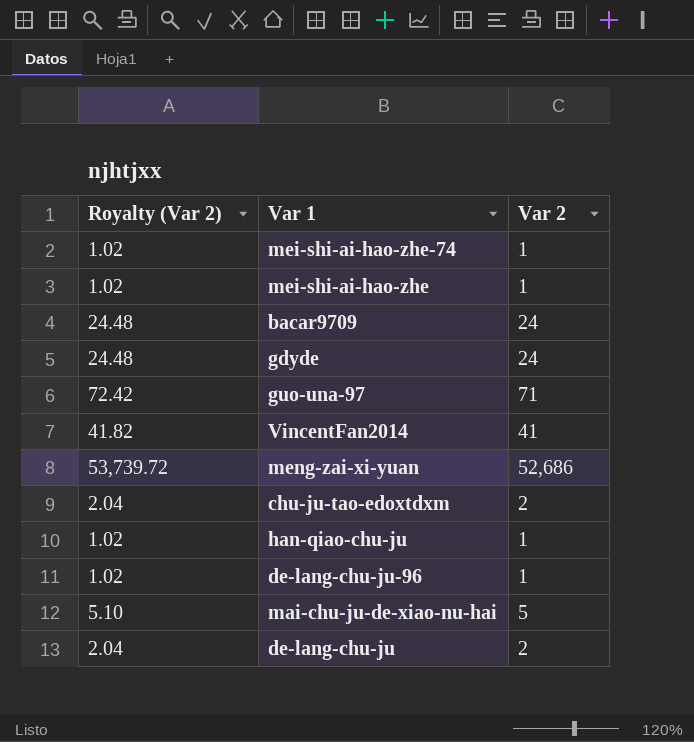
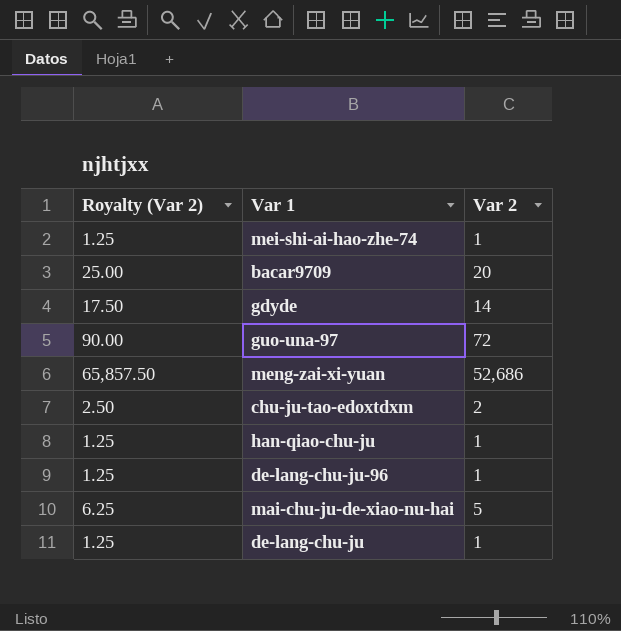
column Royalty (Var 2) | formula: [Var 2] * 1.02 -> [Var 2] * 1.25
row mei-shi-ai-hao-zhe: 1.02 | 1 -> none
row VincentFan2014: 41.82 | 41 -> none
bacar9709 | Var 2: 24 -> 20
gdyde | Var 2: 24 -> 14
guo-una-97 | Var 2: 71 -> 72
de-lang-chu-ju | Var 2: 2 -> 1

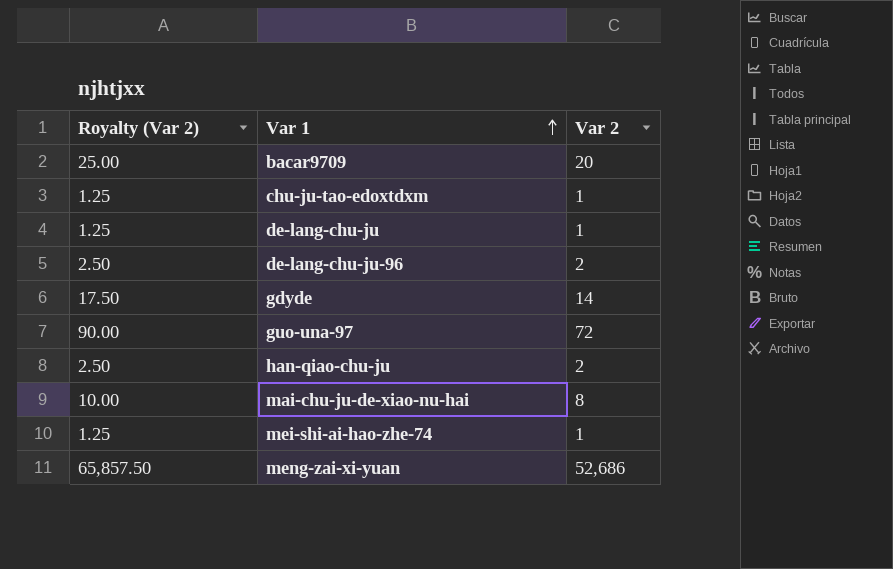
row order: none -> Var 1 ascending
chu-ju-tao-edoxtdxm | Royalty (Var 2): 2.50 -> 1.25
chu-ju-tao-edoxtdxm | Var 2: 2 -> 1
de-lang-chu-ju-96 | Royalty (Var 2): 1.25 -> 2.50
de-lang-chu-ju-96 | Var 2: 1 -> 2
han-qiao-chu-ju | Royalty (Var 2): 1.25 -> 2.50
han-qiao-chu-ju | Var 2: 1 -> 2
mai-chu-ju-de-xiao-nu-hai | Royalty (Var 2): 6.25 -> 10.00
mai-chu-ju-de-xiao-nu-hai | Var 2: 5 -> 8

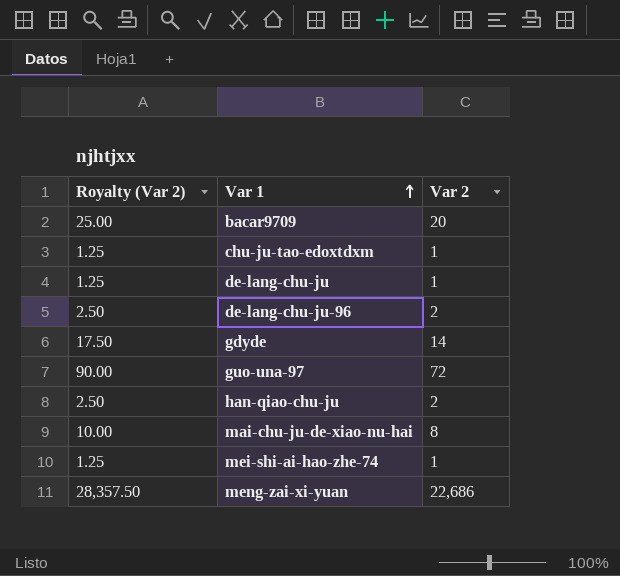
meng-zai-xi-yuan | Royalty (Var 2): 65,857.50 -> 28,357.50
meng-zai-xi-yuan | Var 2: 52,686 -> 22,686

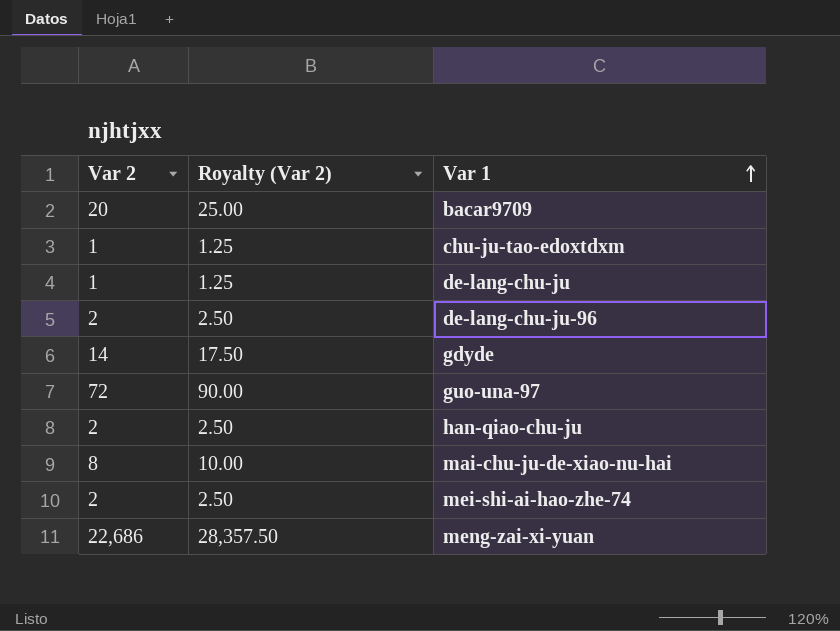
column Var 2 | position: 3 -> 1
mei-shi-ai-hao-zhe-74 | Var 2: 1 -> 2
mei-shi-ai-hao-zhe-74 | Royalty (Var 2): 1.25 -> 2.50

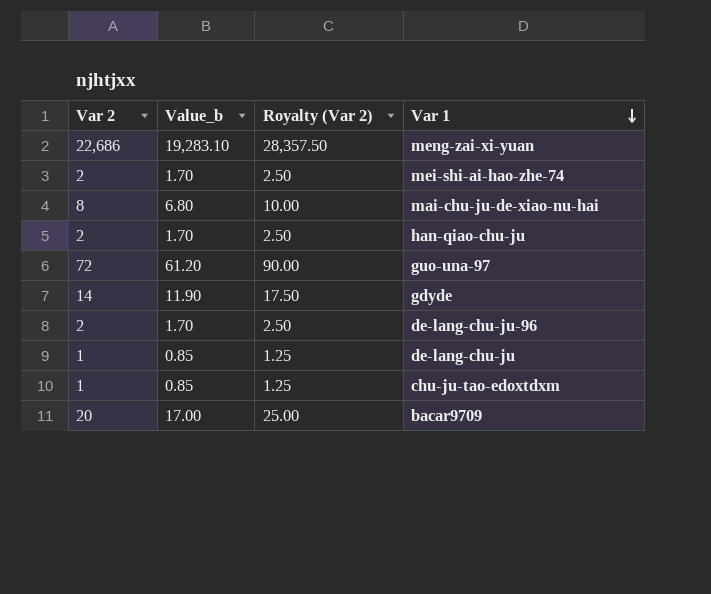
row order: Var 1 ascending -> Var 1 descending
column Value_b | formula: none -> [Var 2] * 0.85

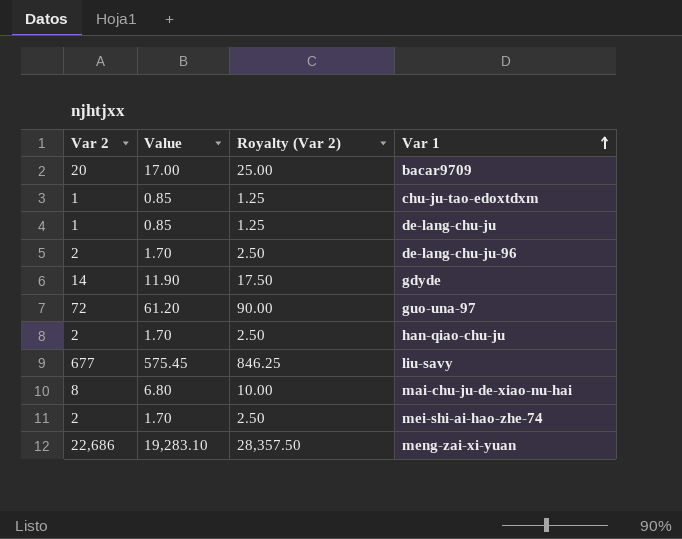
row order: Var 1 descending -> Var 1 ascending
column name: Value_b -> Value
row liu-savy: none -> 677 | 575.45 | 846.25

